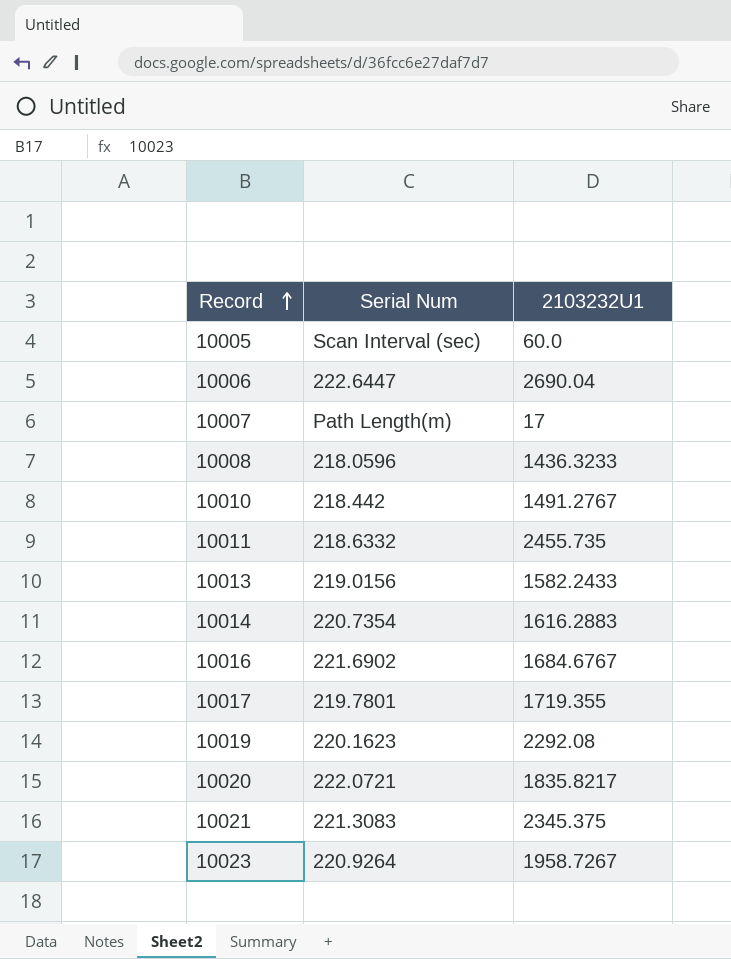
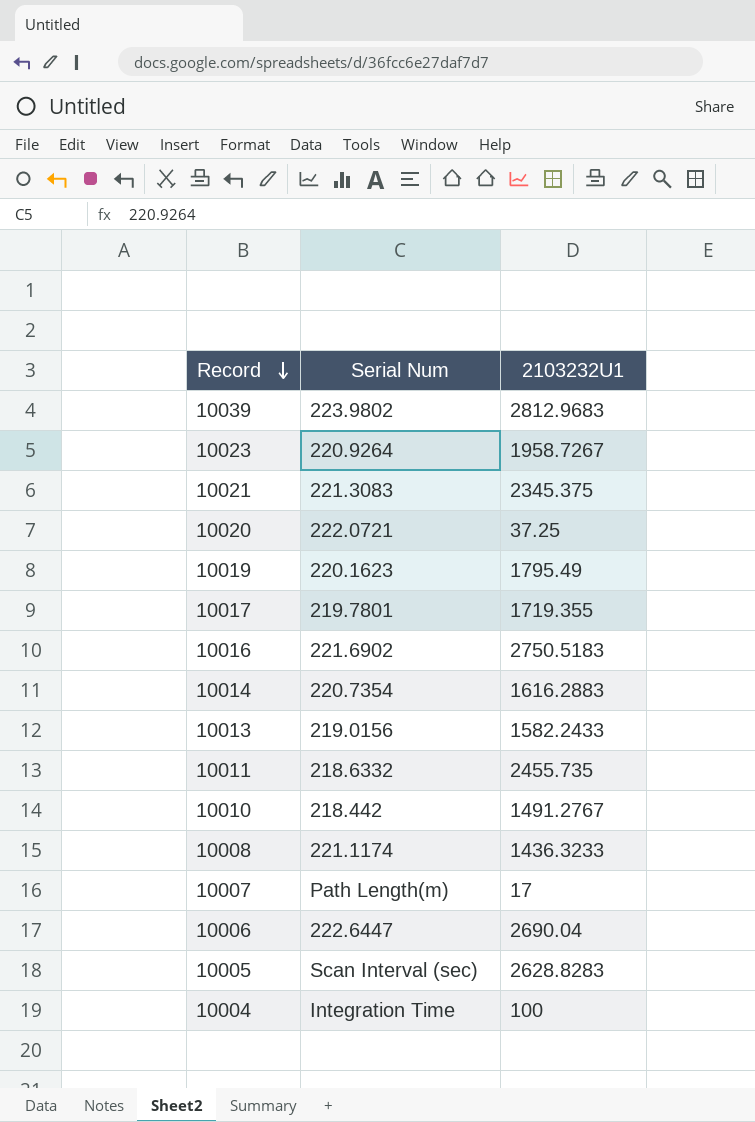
row order: Record ascending -> Record descending
row 10039: none -> 223.9802 | 2812.9683
10020 | 2103232U1: 1835.8217 -> 37.25
10019 | 2103232U1: 2292.08 -> 1795.49
10016 | 2103232U1: 1684.6767 -> 2750.5183
10008 | Serial Num: 218.0596 -> 221.1174
10005 | 2103232U1: 60.0 -> 2628.8283
row 10004: none -> Integration Time | 100

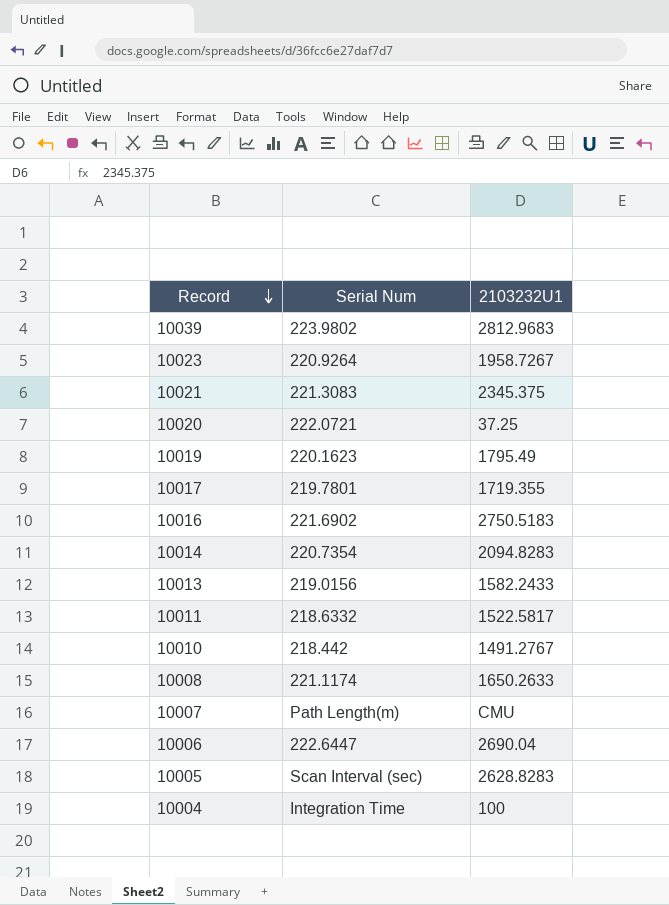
10014 | 2103232U1: 1616.2883 -> 2094.8283
10011 | 2103232U1: 2455.735 -> 1522.5817
10008 | 2103232U1: 1436.3233 -> 1650.2633
10007 | 2103232U1: 17 -> CMU

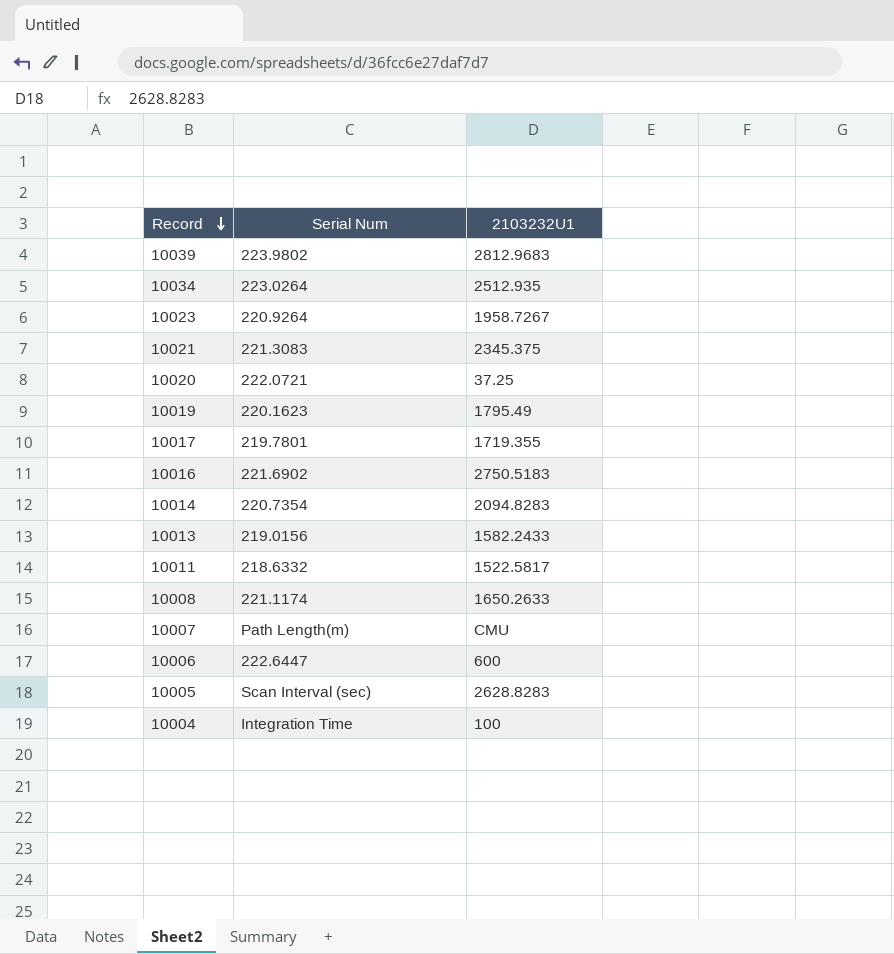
row 10010: 218.442 | 1491.2767 -> none
row 10034: none -> 223.0264 | 2512.935
10006 | 2103232U1: 2690.04 -> 600

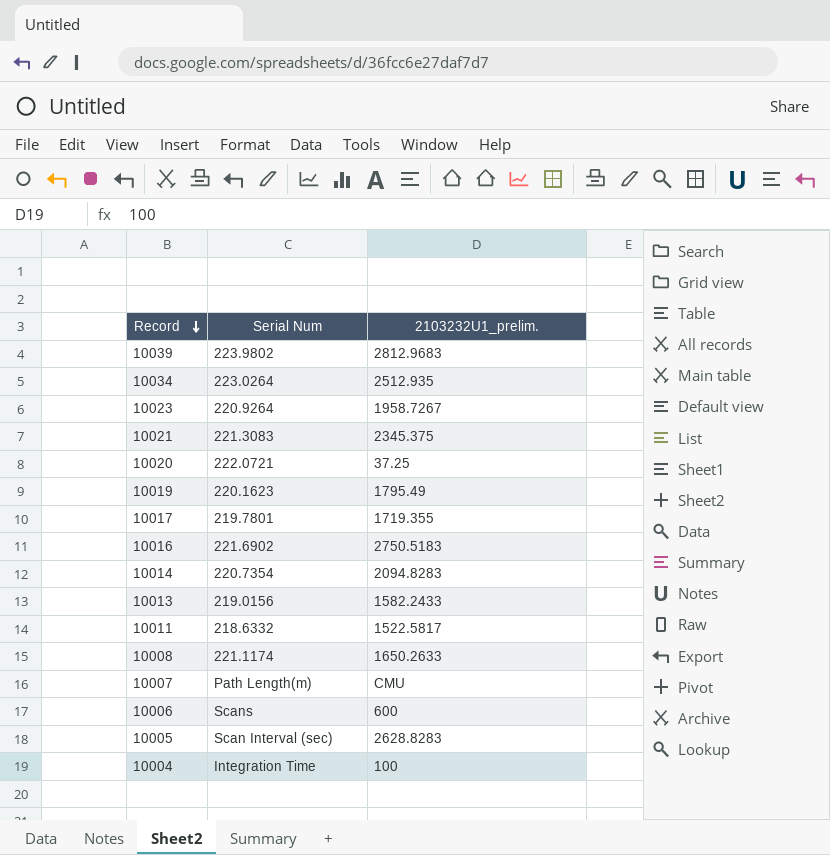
column name: 2103232U1 -> 2103232U1_prelim.
10006 | Serial Num: 222.6447 -> Scans

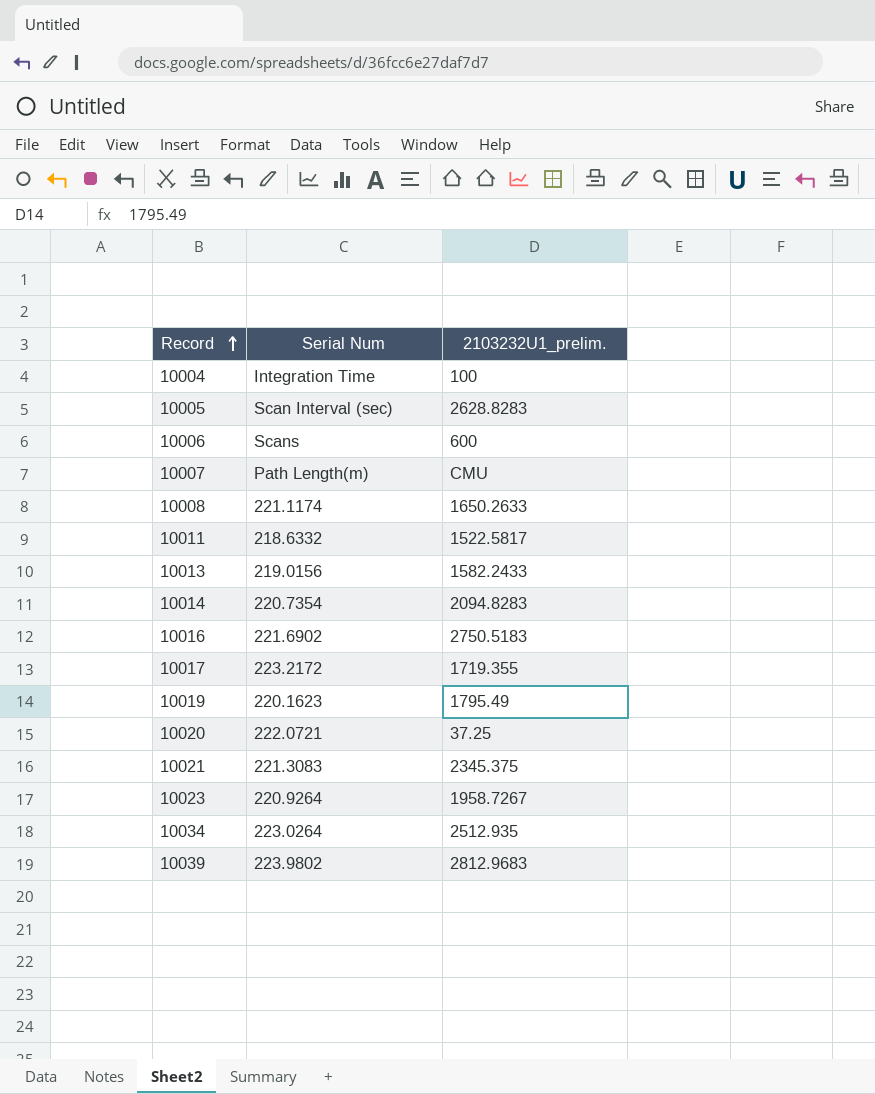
row order: Record descending -> Record ascending
10017 | Serial Num: 219.7801 -> 223.2172

